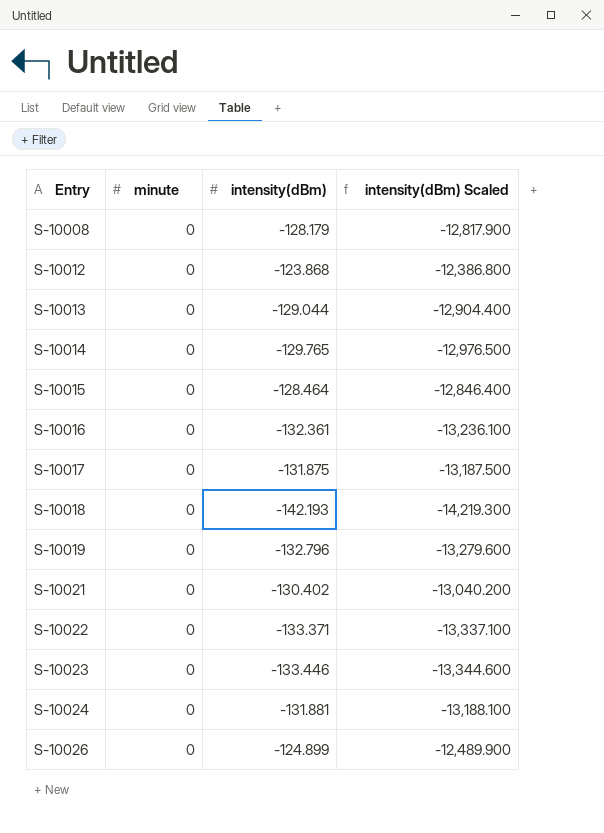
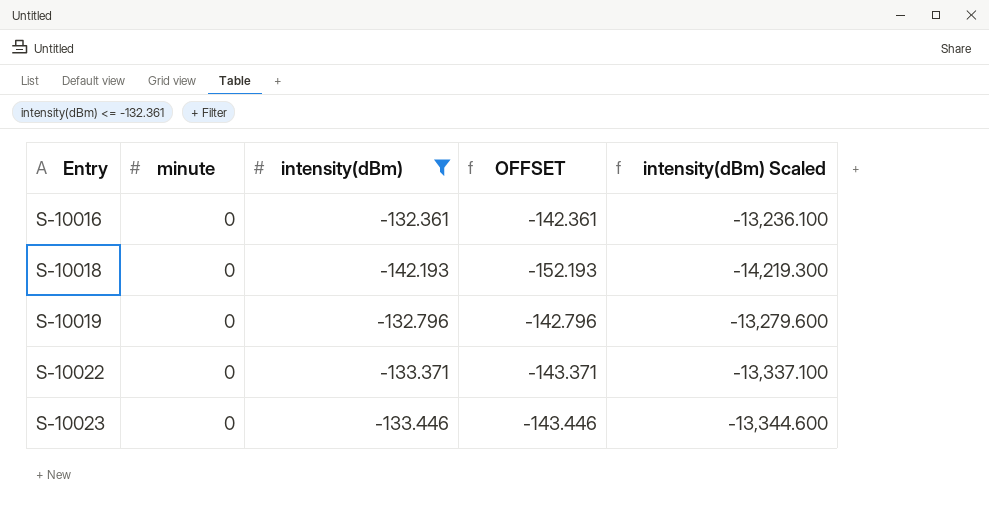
filter: none -> intensity(dBm) <= -132.361
column OFFSET | formula: none -> [intensity(dBm)] - 10

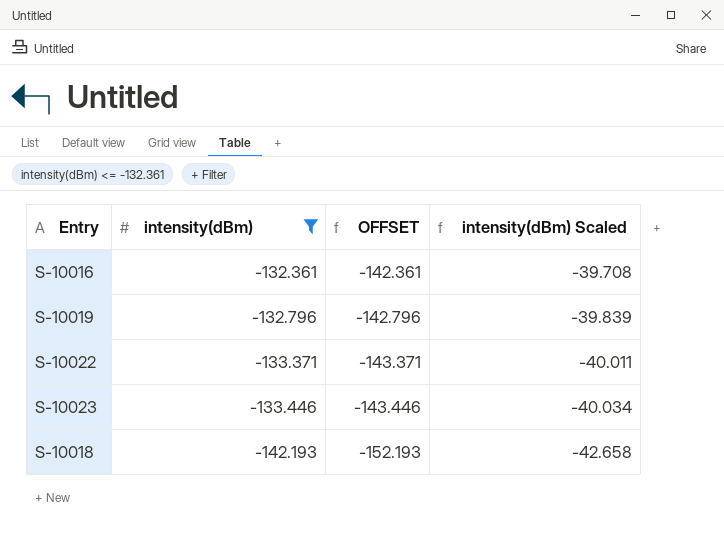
row order: Entry ascending -> intensity(dBm) descending
column minute | position: 2 -> none
column intensity(dBm) Scaled | formula: [intensity(dBm)] * 100 -> [intensity(dBm)] * 0.3

